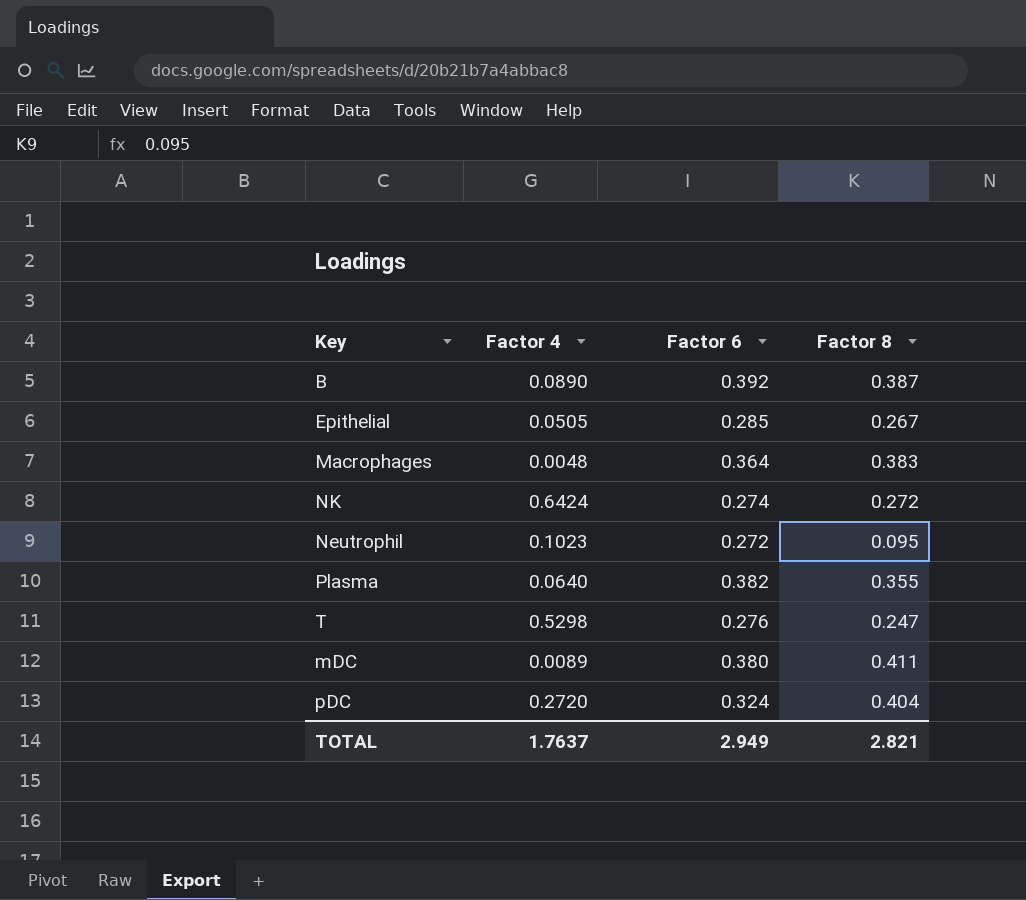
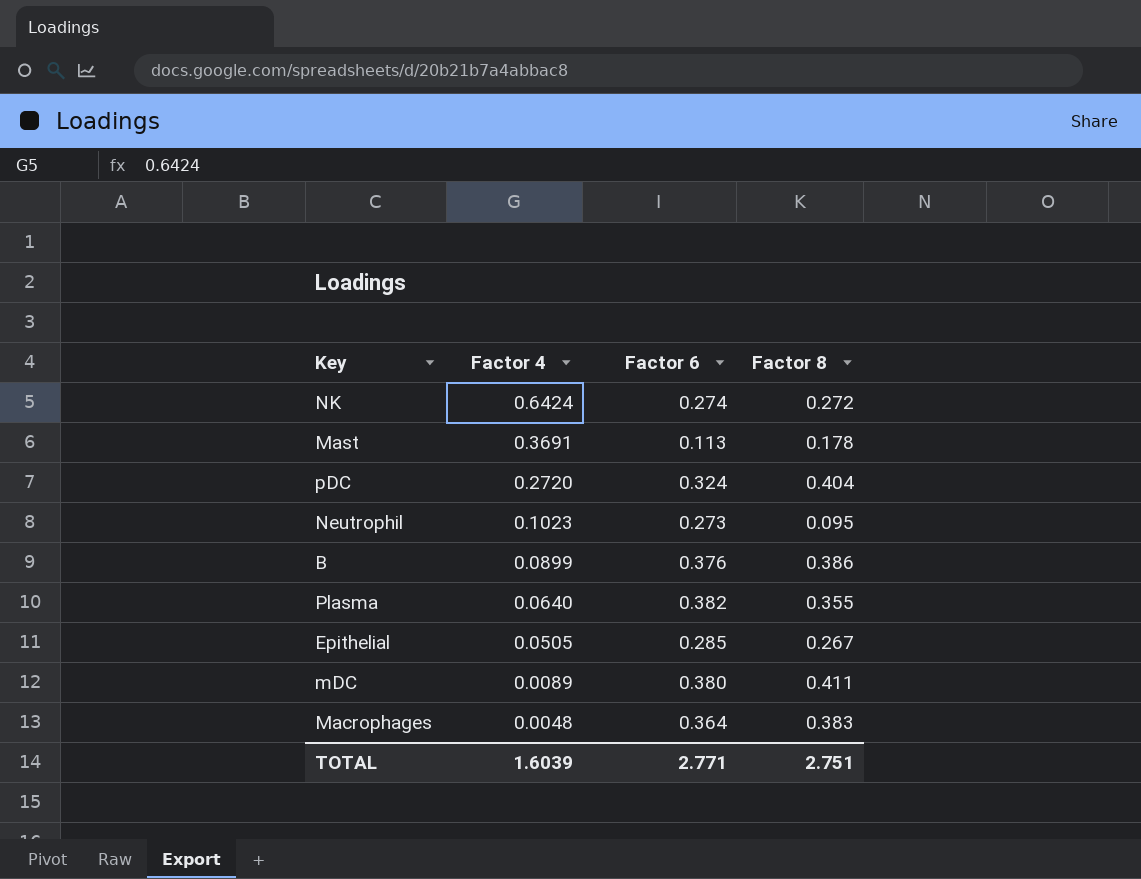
row order: none -> Factor 4 descending
row T: 0.5298 | 0.276 | 0.247 -> none
row Mast: none -> 0.3691 | 0.113 | 0.178
Neutrophil | Factor 6: 0.272 -> 0.273
B | Factor 4: 0.0890 -> 0.0899
B | Factor 6: 0.392 -> 0.376
B | Factor 8: 0.387 -> 0.386
TOTAL | Factor 4: 1.7637 -> 1.6039
TOTAL | Factor 6: 2.949 -> 2.771
TOTAL | Factor 8: 2.821 -> 2.751

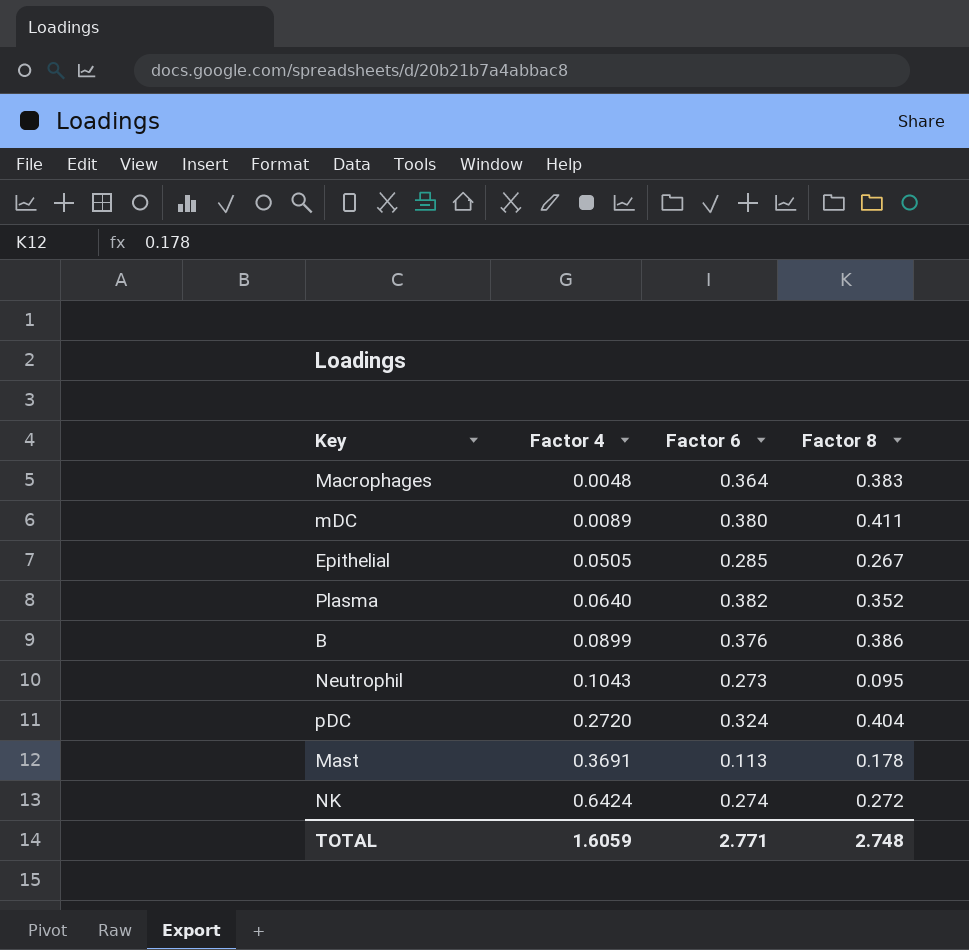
row order: Factor 4 descending -> Factor 4 ascending
Plasma | Factor 8: 0.355 -> 0.352
Neutrophil | Factor 4: 0.1023 -> 0.1043
TOTAL | Factor 4: 1.6039 -> 1.6059
TOTAL | Factor 8: 2.751 -> 2.748

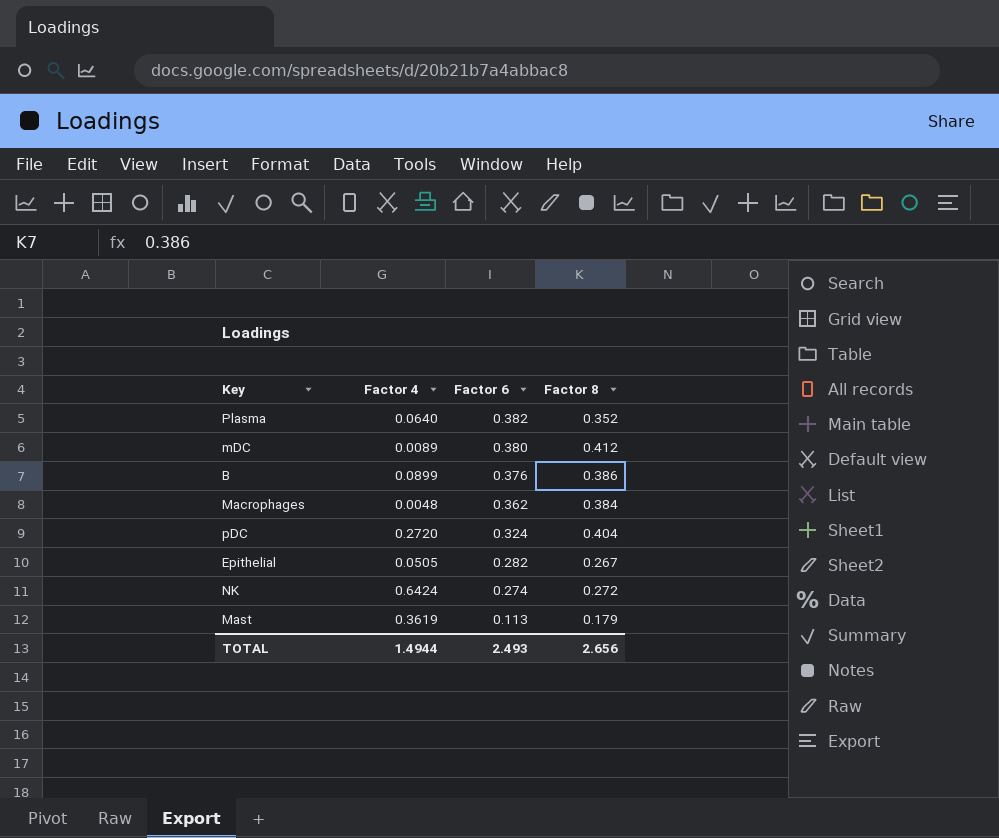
row order: Factor 4 ascending -> Factor 6 descending
row Neutrophil: 0.1043 | 0.273 | 0.095 -> none
mDC | Factor 8: 0.411 -> 0.412
Macrophages | Factor 6: 0.364 -> 0.362
Macrophages | Factor 8: 0.383 -> 0.384
Epithelial | Factor 6: 0.285 -> 0.282
Mast | Factor 4: 0.3691 -> 0.3619
Mast | Factor 8: 0.178 -> 0.179
TOTAL | Factor 4: 1.6059 -> 1.4944
TOTAL | Factor 6: 2.771 -> 2.493
TOTAL | Factor 8: 2.748 -> 2.656

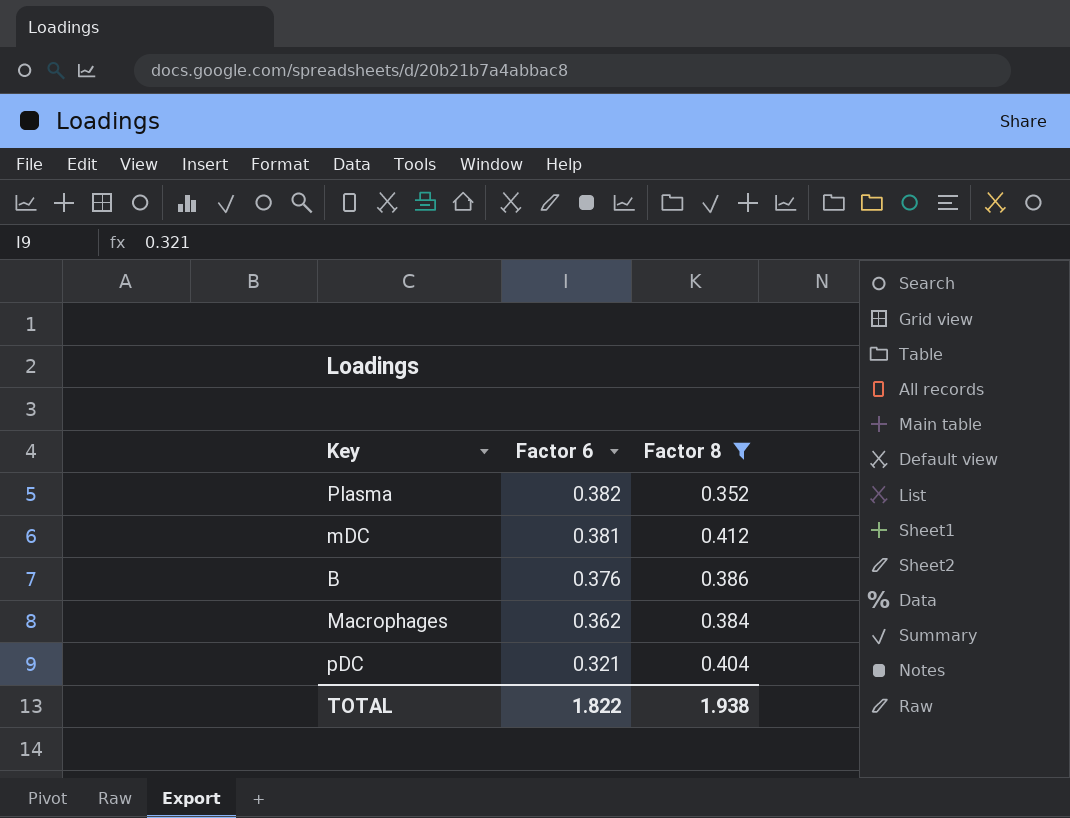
filter: none -> Factor 8 >= 0.352
column Factor 4 | position: 2 -> none
mDC | Factor 6: 0.380 -> 0.381
pDC | Factor 6: 0.324 -> 0.321
TOTAL | Factor 6: 2.493 -> 1.822
TOTAL | Factor 8: 2.656 -> 1.938

